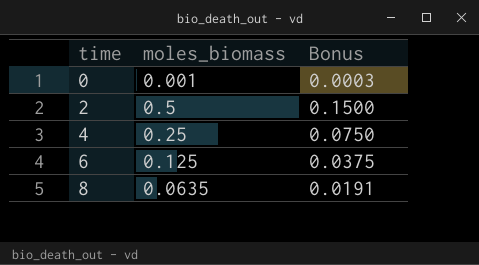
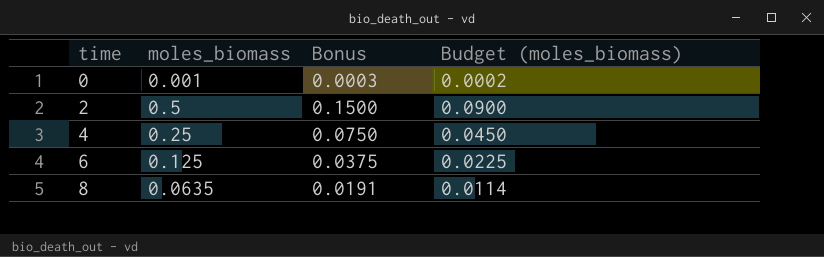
column Budget (moles_biomass) | formula: none -> [moles_biomass] * 0.18

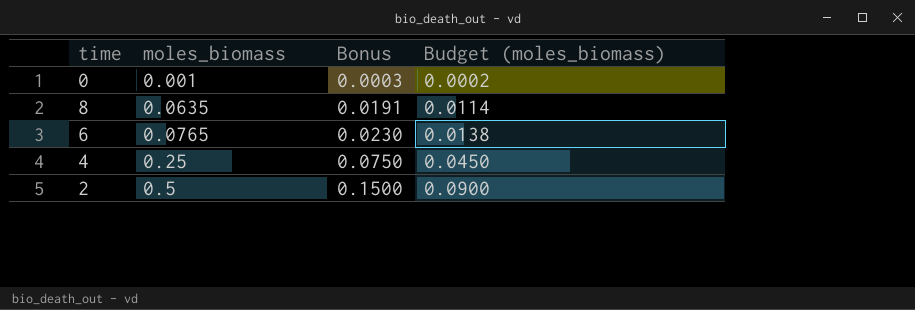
row order: time ascending -> moles_biomass ascending
6 | moles_biomass: 0.125 -> 0.0765
6 | Bonus: 0.0375 -> 0.0230
6 | Budget (moles_biomass): 0.0225 -> 0.0138

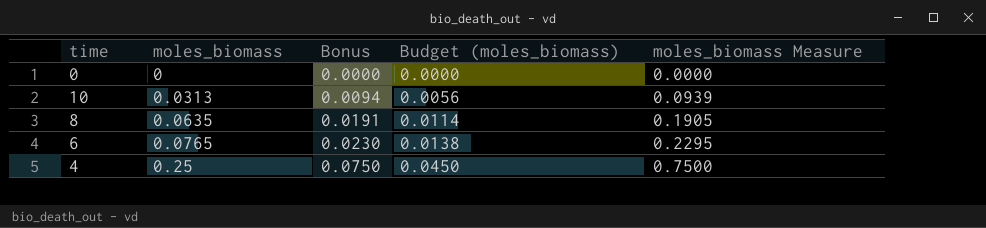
column moles_biomass Measure | formula: none -> [moles_biomass] * 3
row 2: 0.5 | 0.1500 | 0.0900 -> none
0 | moles_biomass: 0.001 -> 0
0 | Bonus: 0.0003 -> 0.0000
0 | Budget (moles_biomass): 0.0002 -> 0.0000
row 10: none -> 0.0313 | 0.0094 | 0.0056 | 0.0939

